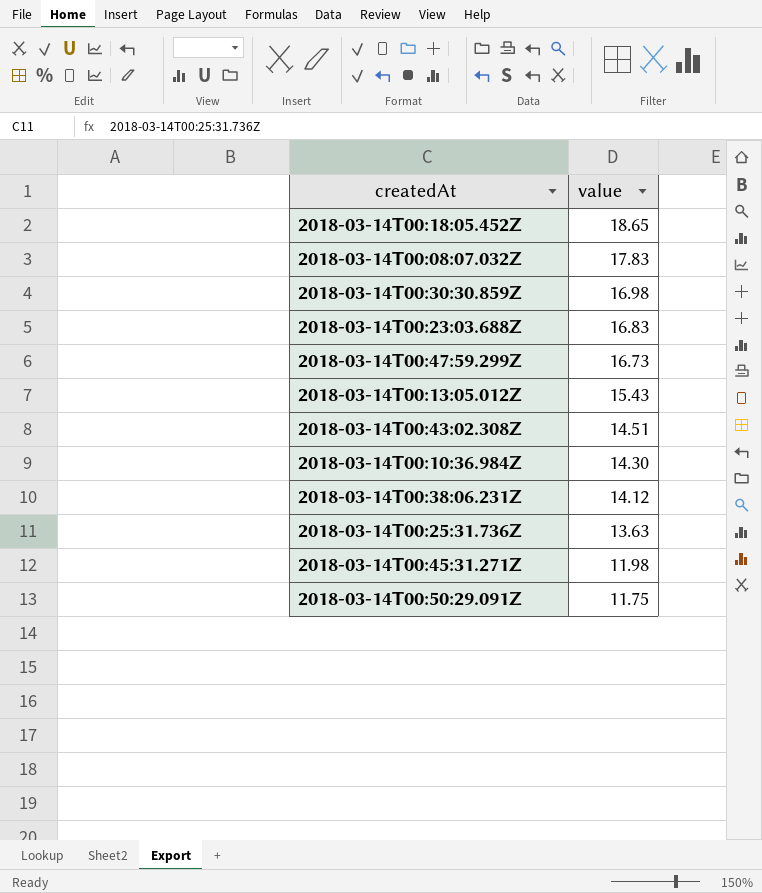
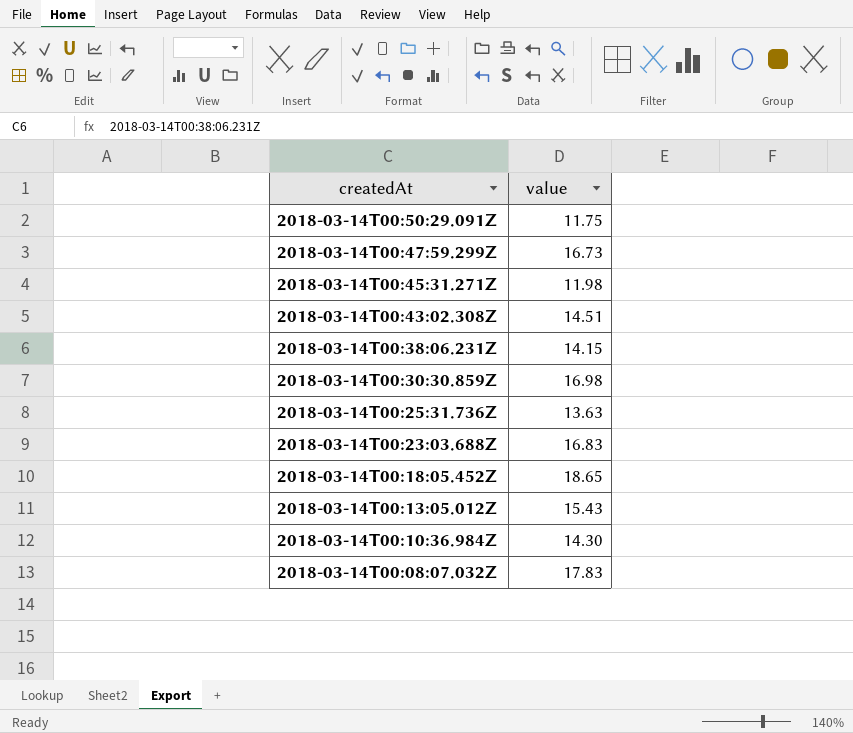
row order: value descending -> createdAt descending
2018-03-14T00:38:06.231Z | value: 14.12 -> 14.15

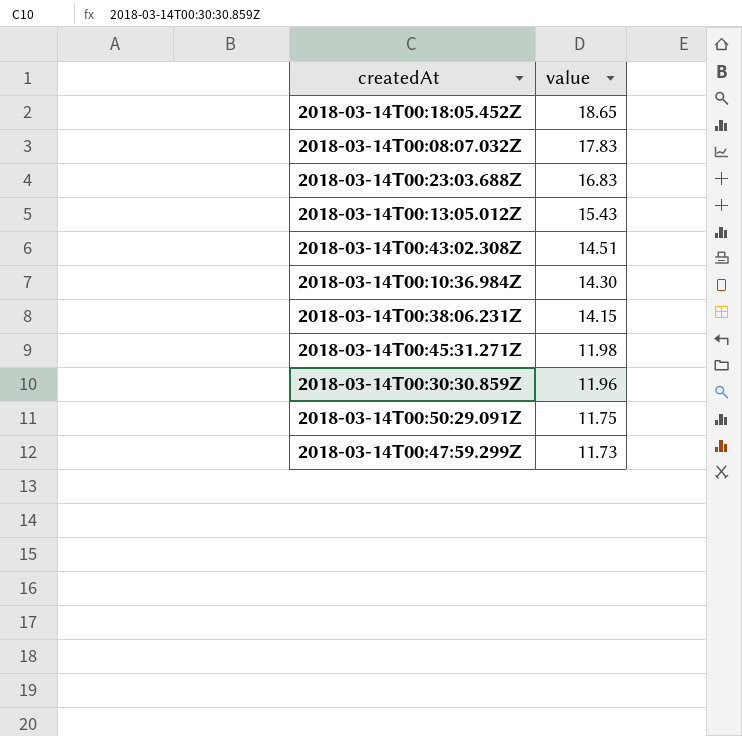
row order: createdAt descending -> value descending
row 2018-03-14T00:25:31.736Z: 13.63 -> none
2018-03-14T00:30:30.859Z | value: 16.98 -> 11.96
2018-03-14T00:47:59.299Z | value: 16.73 -> 11.73

